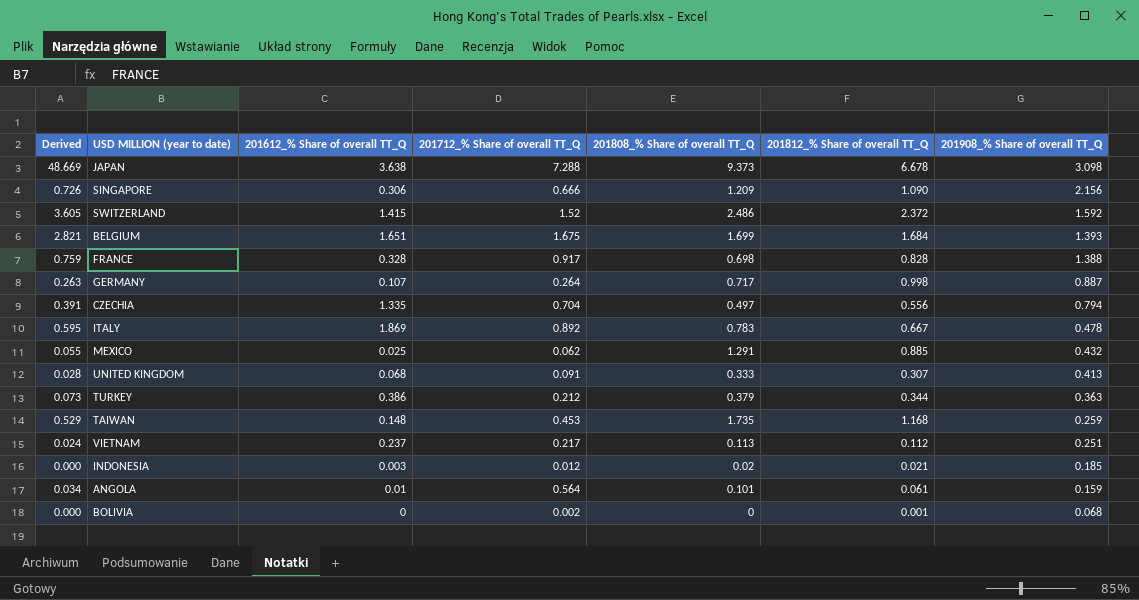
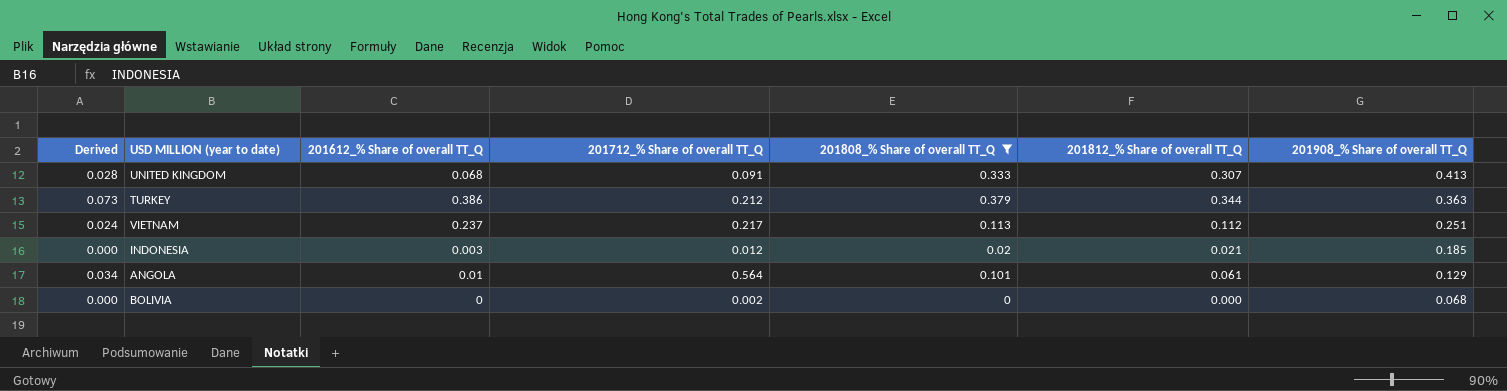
filter: none -> 201808_% Share of overall TT_Q <= 0.379
ANGOLA | 201908_% Share of overall TT_Q: 0.159 -> 0.129
BOLIVIA | 201812_% Share of overall TT_Q: 0.001 -> 0.000

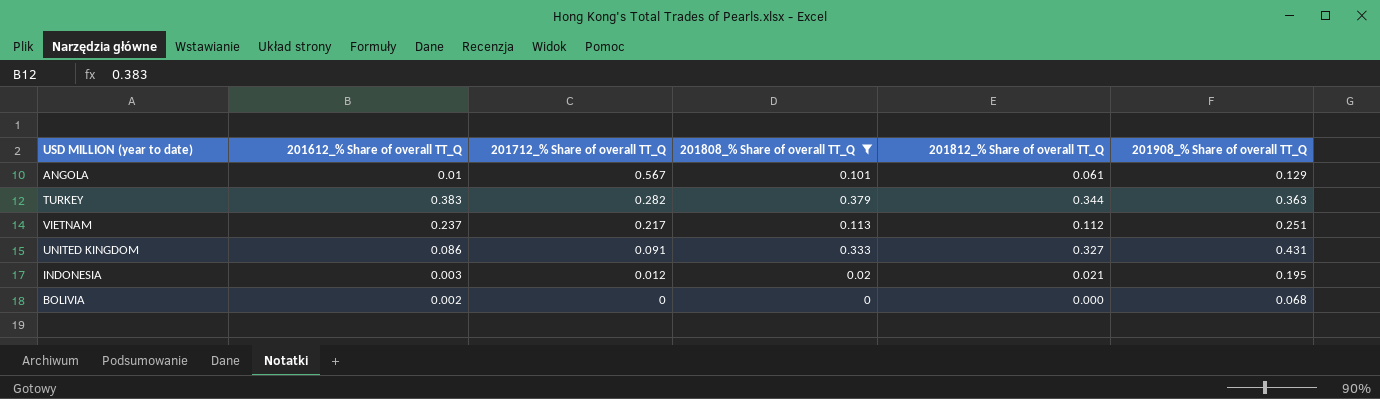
row order: 201908_% Share of overall TT_Q descending -> 201712_% Share of overall TT_Q descending
column Derived | formula: [201712_% Share of overall TT_Q] * [201812_% Share of overall TT_Q] -> none
ANGOLA | 201712_% Share of overall TT_Q: 0.564 -> 0.567
TURKEY | 201612_% Share of overall TT_Q: 0.386 -> 0.383
TURKEY | 201712_% Share of overall TT_Q: 0.212 -> 0.282
UNITED KINGDOM | 201612_% Share of overall TT_Q: 0.068 -> 0.086
UNITED KINGDOM | 201812_% Share of overall TT_Q: 0.307 -> 0.327
UNITED KINGDOM | 201908_% Share of overall TT_Q: 0.413 -> 0.431
INDONESIA | 201908_% Share of overall TT_Q: 0.185 -> 0.195
BOLIVIA | 201612_% Share of overall TT_Q: 0 -> 0.002
BOLIVIA | 201712_% Share of overall TT_Q: 0.002 -> 0

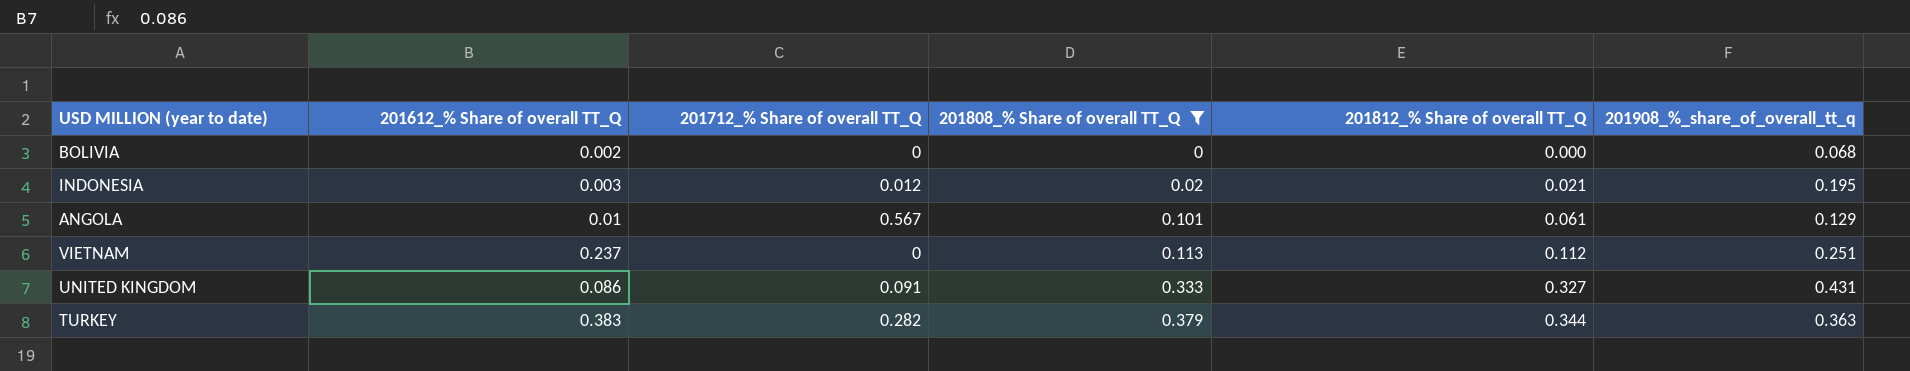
row order: 201712_% Share of overall TT_Q descending -> 201808_% Share of overall TT_Q ascending
column name: 201908_% Share of overall TT_Q -> 201908_%_share_of_overall_tt_q
VIETNAM | 201712_% Share of overall TT_Q: 0.217 -> 0

